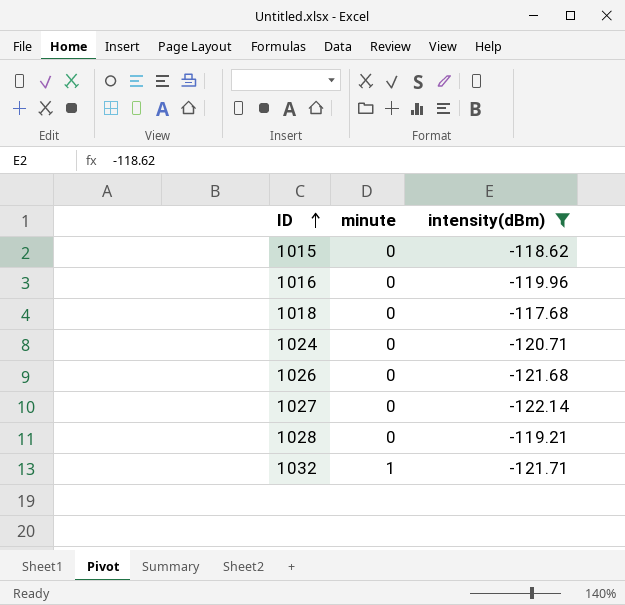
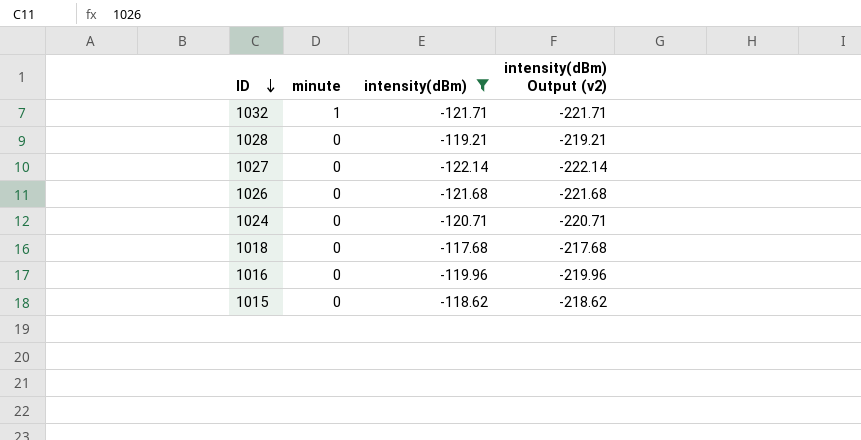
row order: ID ascending -> ID descending
column intensity(dBm) Output (v2) | formula: none -> [intensity(dBm)] - 100

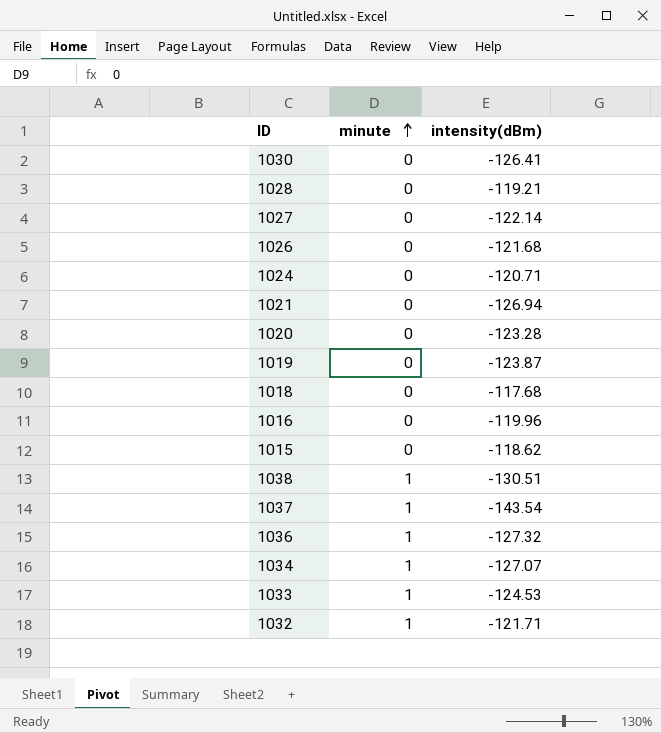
filter: intensity(dBm) >= -122.14 -> none
row order: ID descending -> minute ascending
column intensity(dBm) Output (v2) | formula: [intensity(dBm)] - 100 -> none

